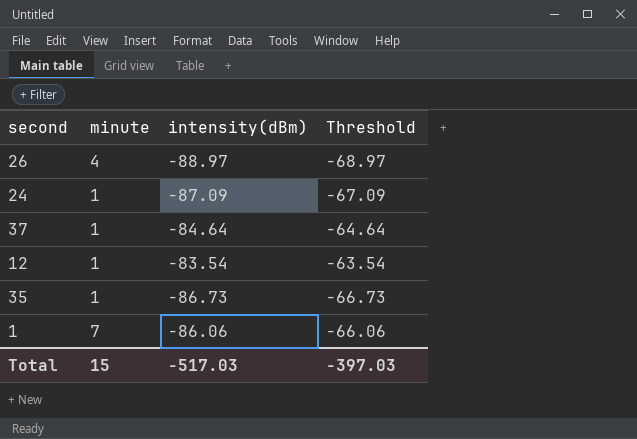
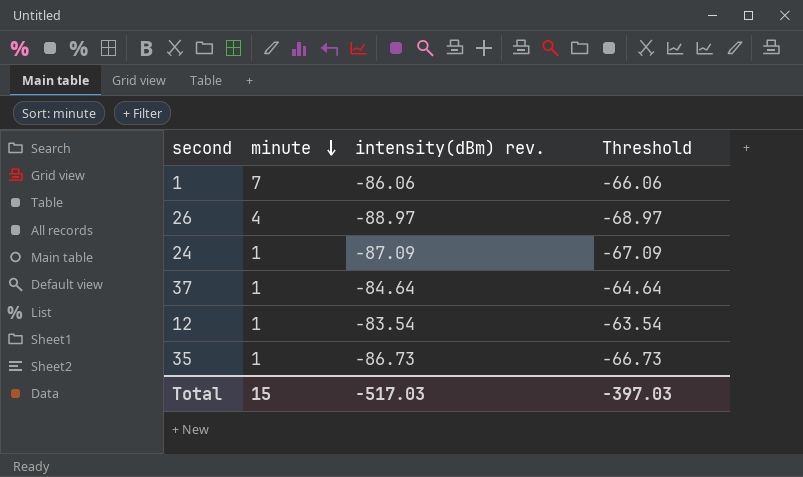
row order: none -> minute descending
column name: intensity(dBm) -> intensity(dBm) rev.

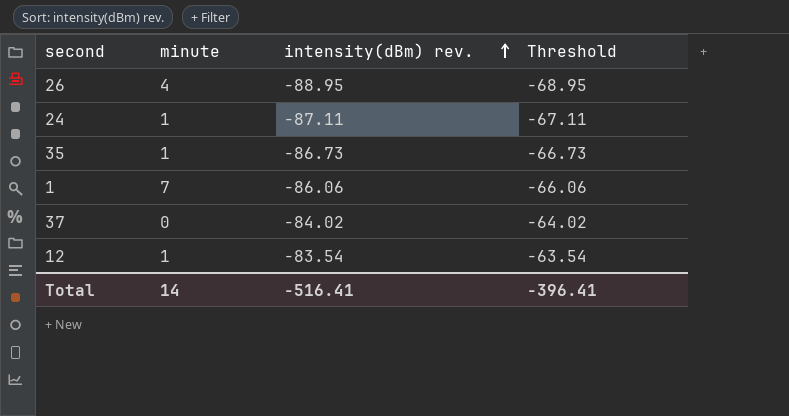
row order: minute descending -> intensity(dBm) rev. ascending
26 | intensity(dBm) rev.: -88.97 -> -88.95
26 | Threshold: -68.97 -> -68.95
24 | intensity(dBm) rev.: -87.09 -> -87.11
24 | Threshold: -67.09 -> -67.11
37 | minute: 1 -> 0
37 | intensity(dBm) rev.: -84.64 -> -84.02
37 | Threshold: -64.64 -> -64.02
Total | minute: 15 -> 14
Total | intensity(dBm) rev.: -517.03 -> -516.41
Total | Threshold: -397.03 -> -396.41

